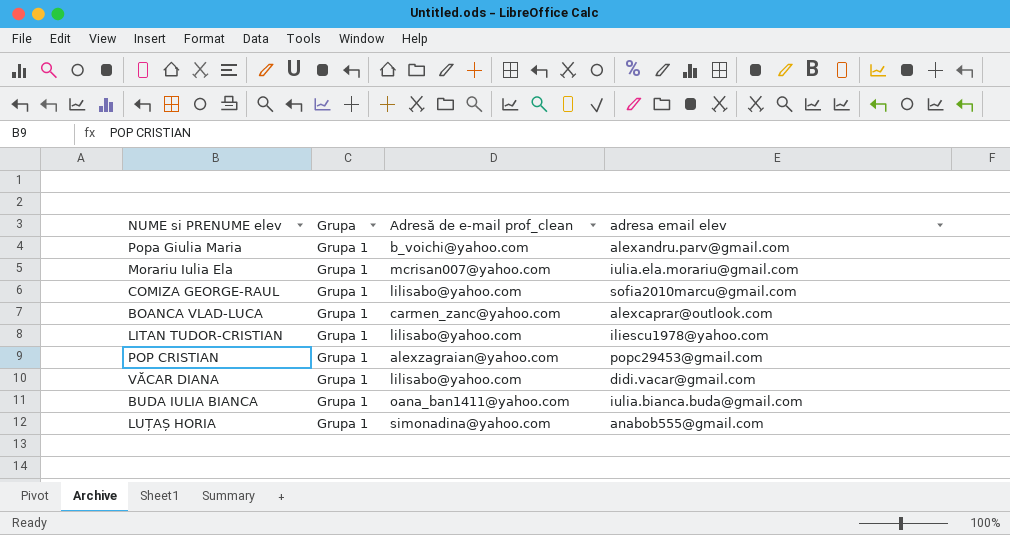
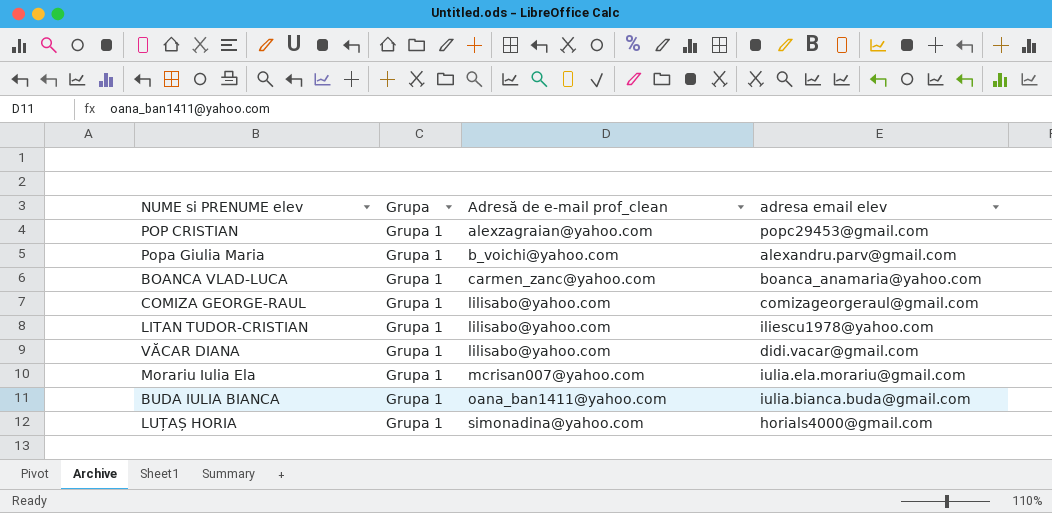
row order: none -> Adresă de e-mail prof_clean ascending
BOANCA VLAD-LUCA | adresa email elev: alexcaprar@outlook.com -> boanca_anamaria@yahoo.com
COMIZA GEORGE-RAUL | adresa email elev: sofia2010marcu@gmail.com -> comizageorgeraul@gmail.com
LUȚAȘ HORIA | adresa email elev: anabob555@gmail.com -> horials4000@gmail.com

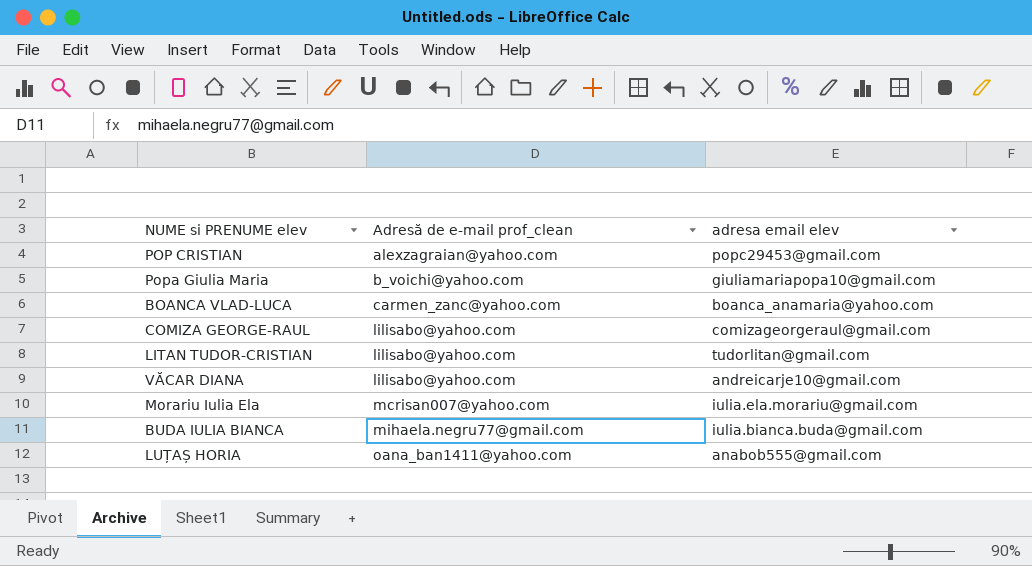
column Grupa | position: 2 -> none
Popa Giulia Maria | adresa email elev: alexandru.parv@gmail.com -> giuliamariapopa10@gmail.com
LITAN TUDOR-CRISTIAN | adresa email elev: iliescu1978@yahoo.com -> tudorlitan@gmail.com
VĂCAR DIANA | adresa email elev: didi.vacar@gmail.com -> andreicarje10@gmail.com
BUDA IULIA BIANCA | Adresă de e-mail prof_clean: oana_ban1411@yahoo.com -> mihaela.negru77@gmail.com
LUȚAȘ HORIA | Adresă de e-mail prof_clean: simonadina@yahoo.com -> oana_ban1411@yahoo.com
LUȚAȘ HORIA | adresa email elev: horials4000@gmail.com -> anabob555@gmail.com

